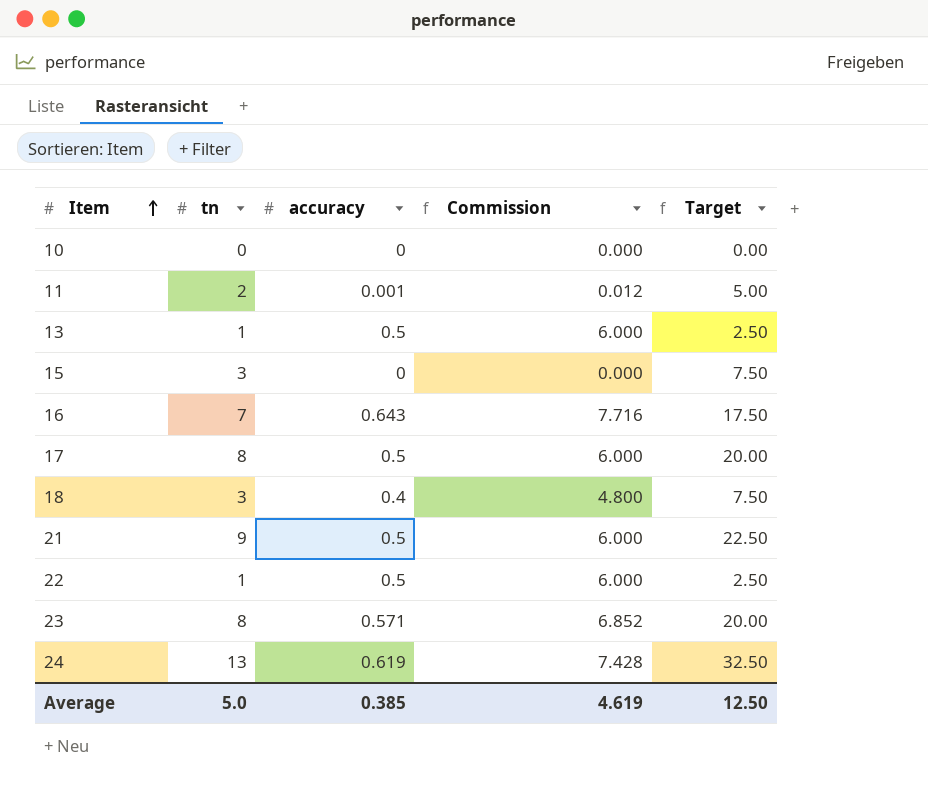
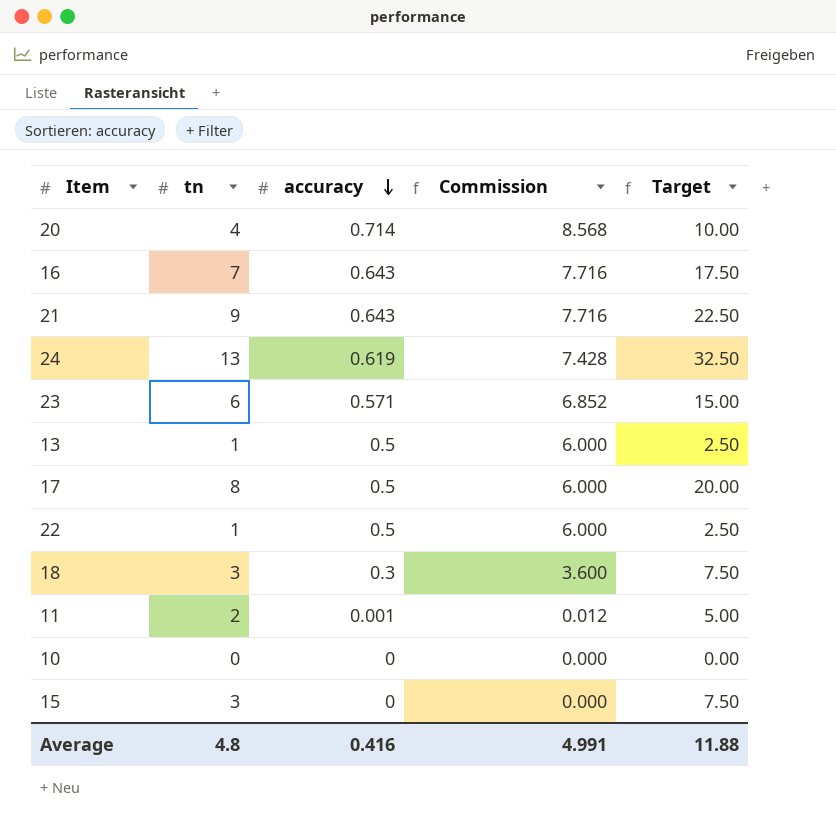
row order: Item ascending -> accuracy descending
row 20: none -> 4 | 0.714 | 8.568 | 10.00
21 | accuracy: 0.5 -> 0.643
21 | Commission: 6.000 -> 7.716
23 | tn: 8 -> 6
23 | Target: 20.00 -> 15.00
18 | accuracy: 0.4 -> 0.3
18 | Commission: 4.800 -> 3.600
Average | tn: 5.0 -> 4.8
Average | accuracy: 0.385 -> 0.416
Average | Commission: 4.619 -> 4.991
Average | Target: 12.50 -> 11.88

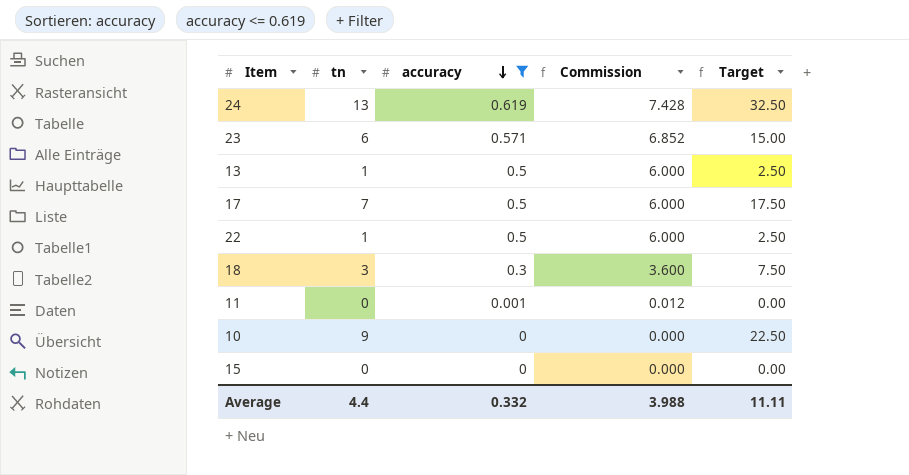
filter: none -> accuracy <= 0.619
17 | tn: 8 -> 7
17 | Target: 20.00 -> 17.50
11 | tn: 2 -> 0
11 | Target: 5.00 -> 0.00
10 | tn: 0 -> 9
10 | Target: 0.00 -> 22.50
15 | tn: 3 -> 0
15 | Target: 7.50 -> 0.00
Average | tn: 4.8 -> 4.4
Average | accuracy: 0.416 -> 0.332
Average | Commission: 4.991 -> 3.988
Average | Target: 11.88 -> 11.11

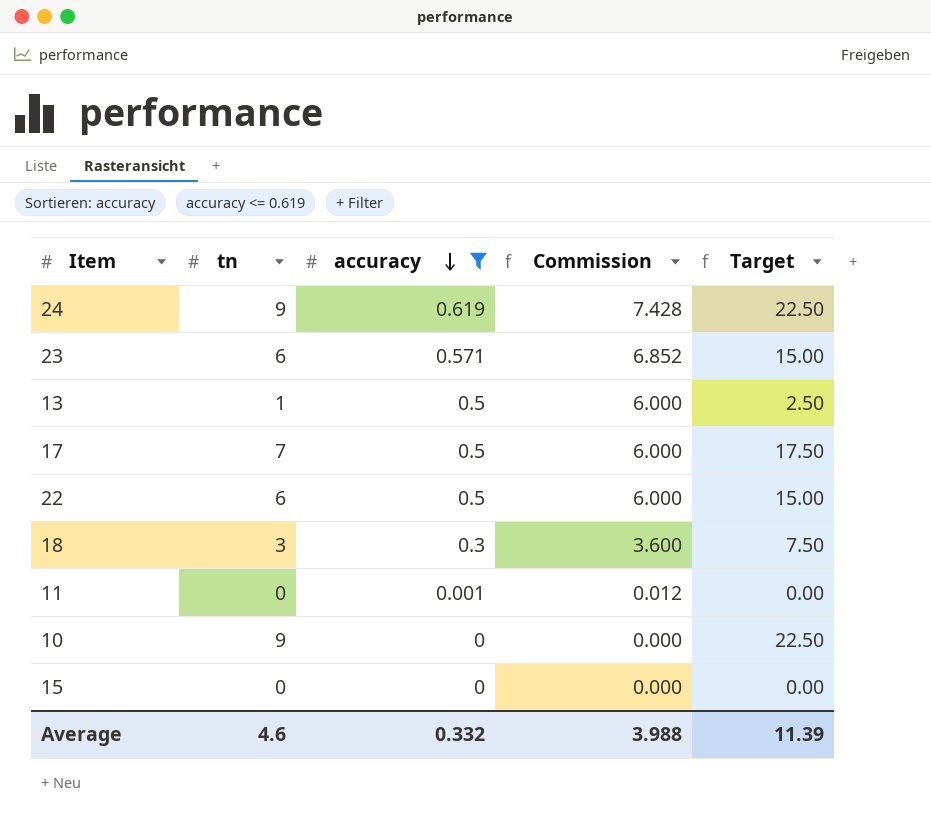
24 | tn: 13 -> 9
24 | Target: 32.50 -> 22.50
22 | tn: 1 -> 6
22 | Target: 2.50 -> 15.00
Average | tn: 4.4 -> 4.6
Average | Target: 11.11 -> 11.39

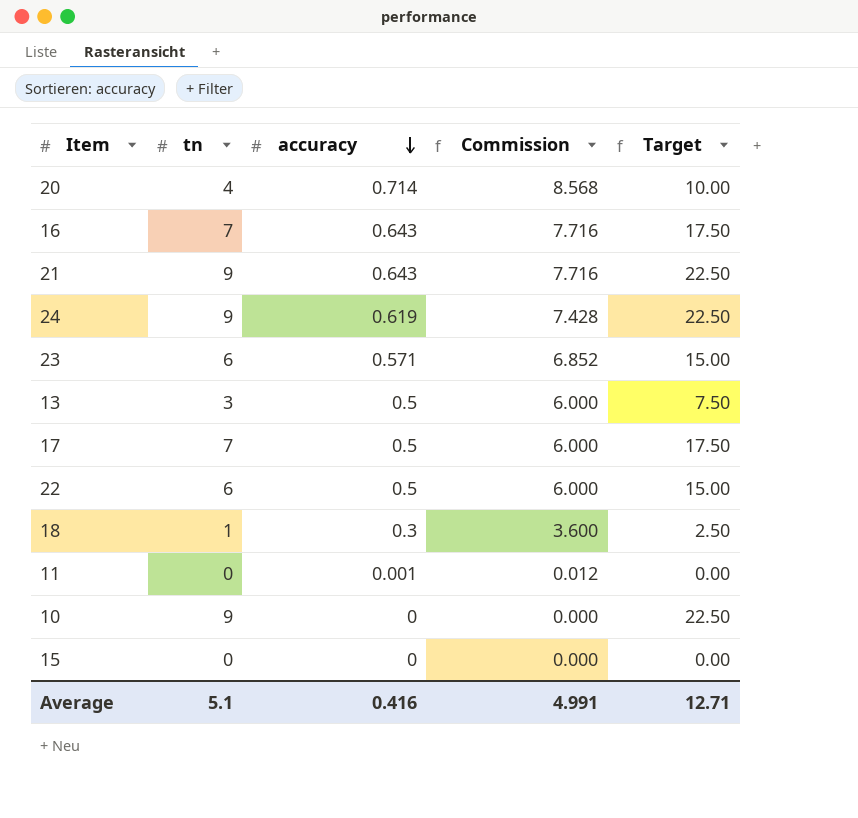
filter: accuracy <= 0.619 -> none
13 | tn: 1 -> 3
13 | Target: 2.50 -> 7.50
18 | tn: 3 -> 1
18 | Target: 7.50 -> 2.50
Average | tn: 4.6 -> 5.1
Average | accuracy: 0.332 -> 0.416
Average | Commission: 3.988 -> 4.991
Average | Target: 11.39 -> 12.71

